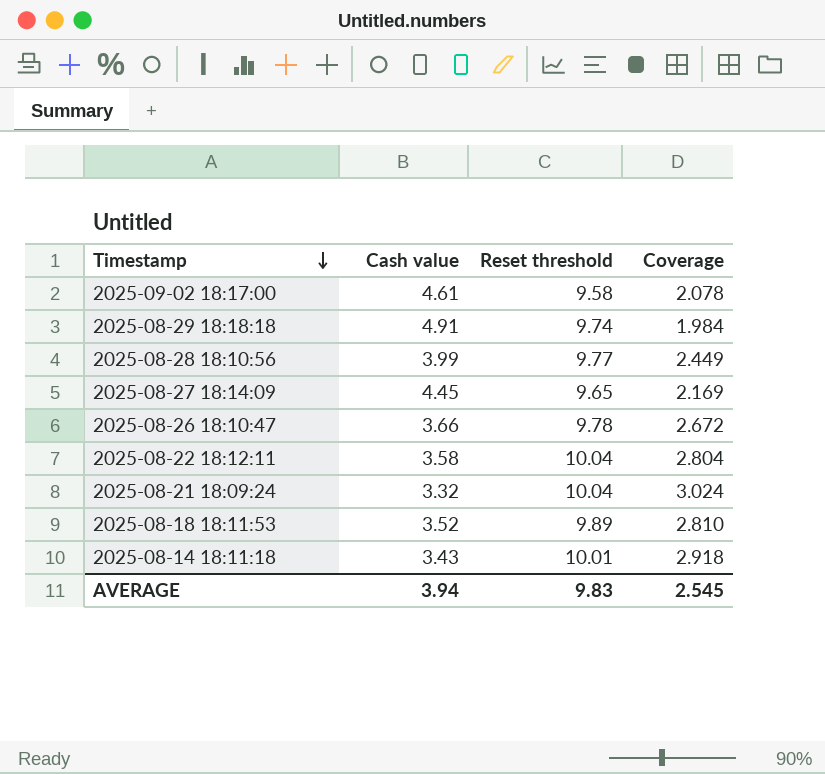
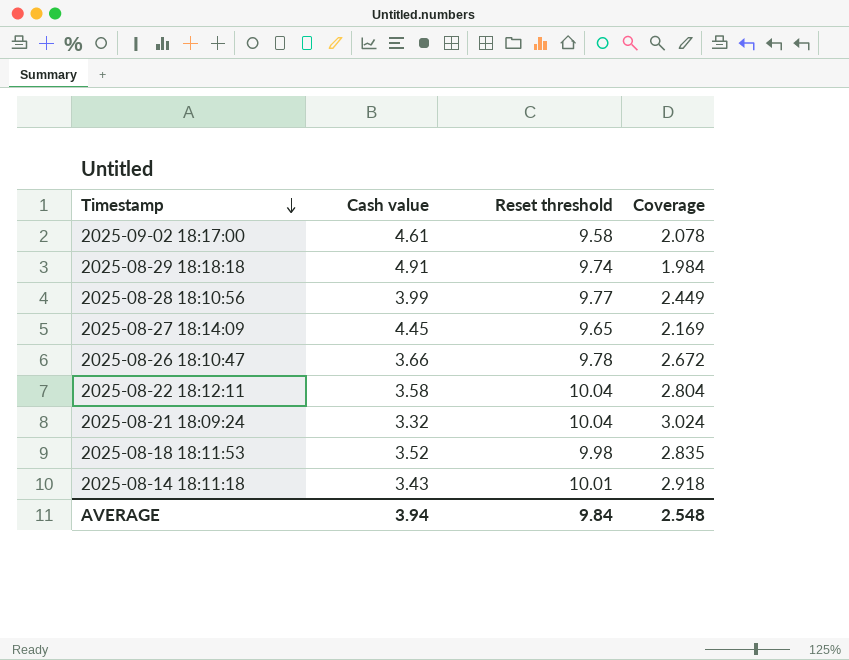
2025-08-18 18:11:53 | Reset threshold: 9.89 -> 9.98
2025-08-18 18:11:53 | Coverage: 2.810 -> 2.835
AVERAGE | Reset threshold: 9.83 -> 9.84
AVERAGE | Coverage: 2.545 -> 2.548

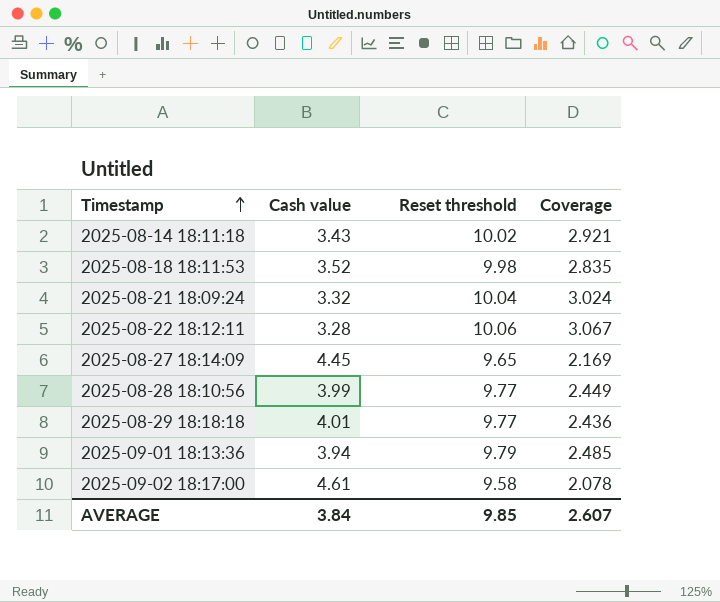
row order: Timestamp descending -> Timestamp ascending
row 2025-08-26 18:10:47: 3.66 | 9.78 | 2.672 -> none
2025-08-14 18:11:18 | Reset threshold: 10.01 -> 10.02
2025-08-14 18:11:18 | Coverage: 2.918 -> 2.921
2025-08-22 18:12:11 | Cash value: 3.58 -> 3.28
2025-08-22 18:12:11 | Reset threshold: 10.04 -> 10.06
2025-08-22 18:12:11 | Coverage: 2.804 -> 3.067
2025-08-29 18:18:18 | Cash value: 4.91 -> 4.01
2025-08-29 18:18:18 | Reset threshold: 9.74 -> 9.77
2025-08-29 18:18:18 | Coverage: 1.984 -> 2.436
row 2025-09-01 18:13:36: none -> 3.94 | 9.79 | 2.485
AVERAGE | Cash value: 3.94 -> 3.84
AVERAGE | Reset threshold: 9.84 -> 9.85
AVERAGE | Coverage: 2.548 -> 2.607

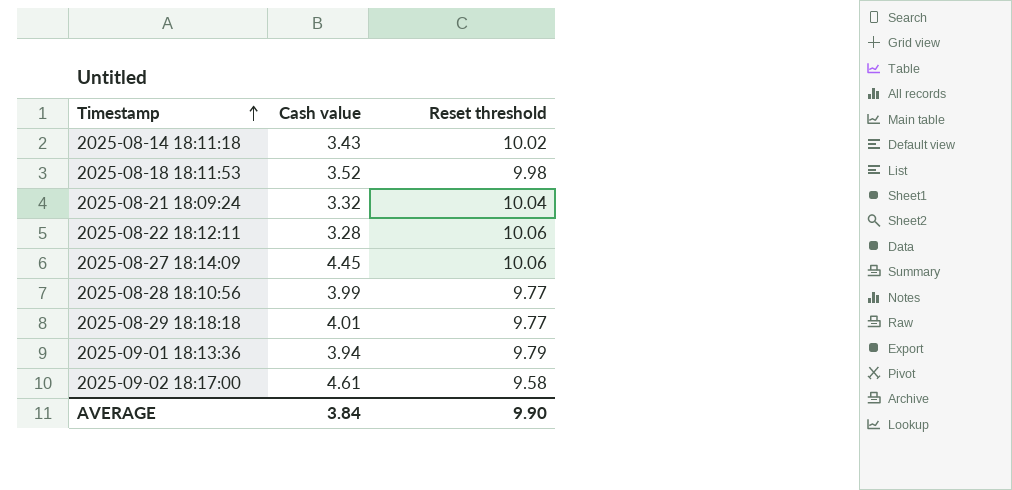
column Coverage | formula: [Reset threshold] / [Cash value] -> none
2025-08-27 18:14:09 | Reset threshold: 9.65 -> 10.06
AVERAGE | Reset threshold: 9.85 -> 9.90

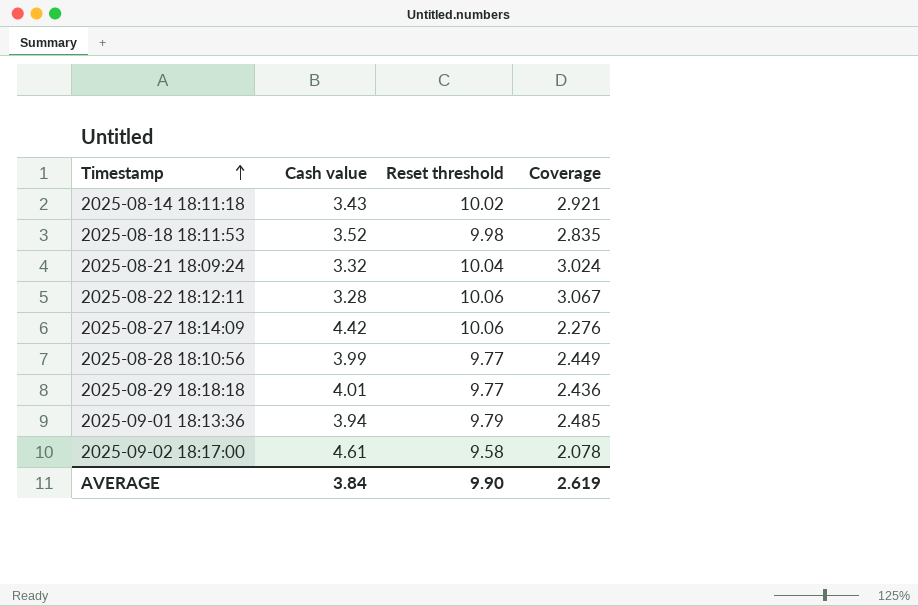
column Coverage | formula: none -> [Reset threshold] / [Cash value]
2025-08-27 18:14:09 | Cash value: 4.45 -> 4.42

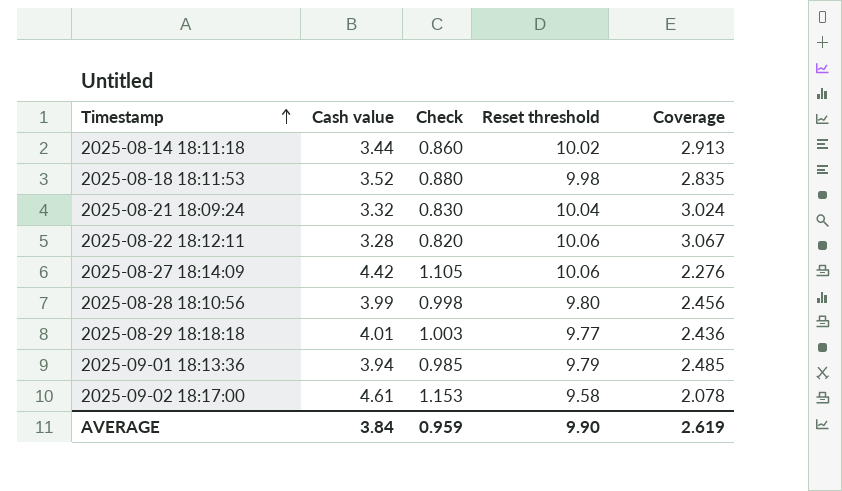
column Check | formula: none -> [Cash value] * 0.25
2025-08-14 18:11:18 | Cash value: 3.43 -> 3.44
2025-08-14 18:11:18 | Coverage: 2.921 -> 2.913
2025-08-28 18:10:56 | Reset threshold: 9.77 -> 9.80
2025-08-28 18:10:56 | Coverage: 2.449 -> 2.456

